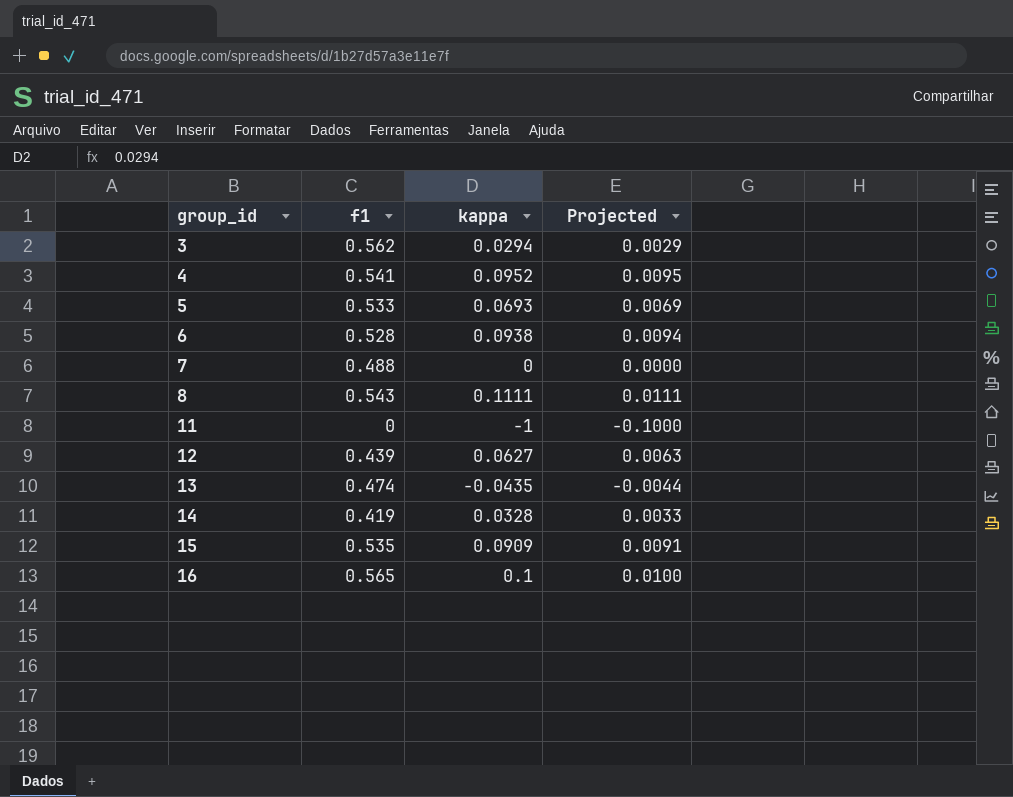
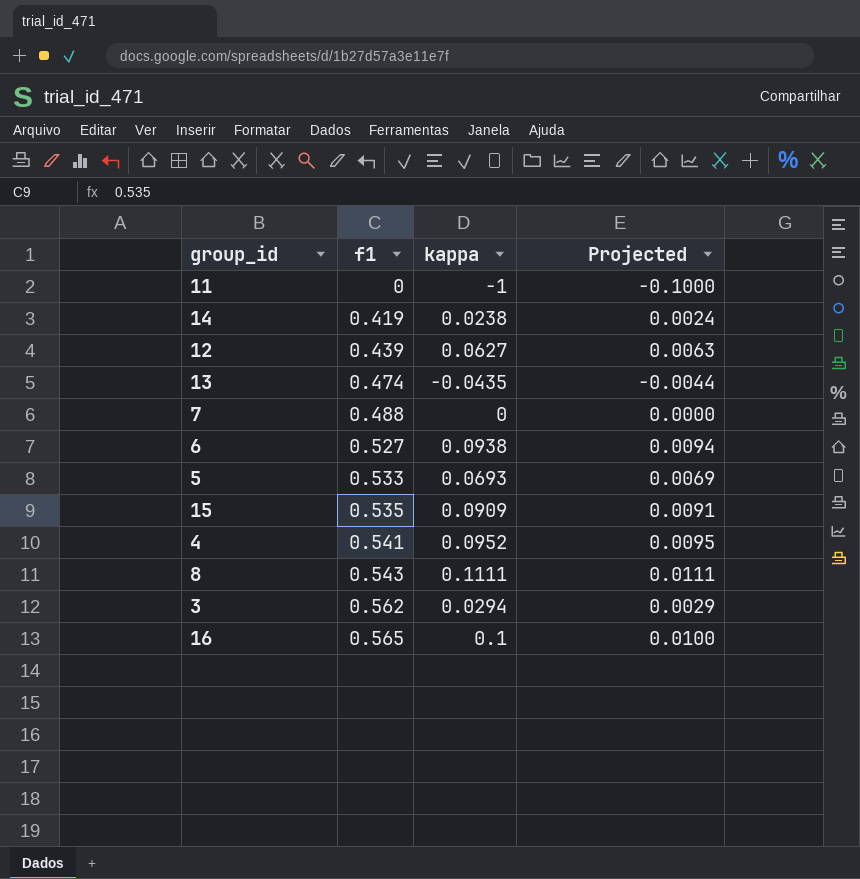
row order: group_id ascending -> f1 ascending
14 | kappa: 0.0328 -> 0.0238
14 | Projected: 0.0033 -> 0.0024
6 | f1: 0.528 -> 0.527

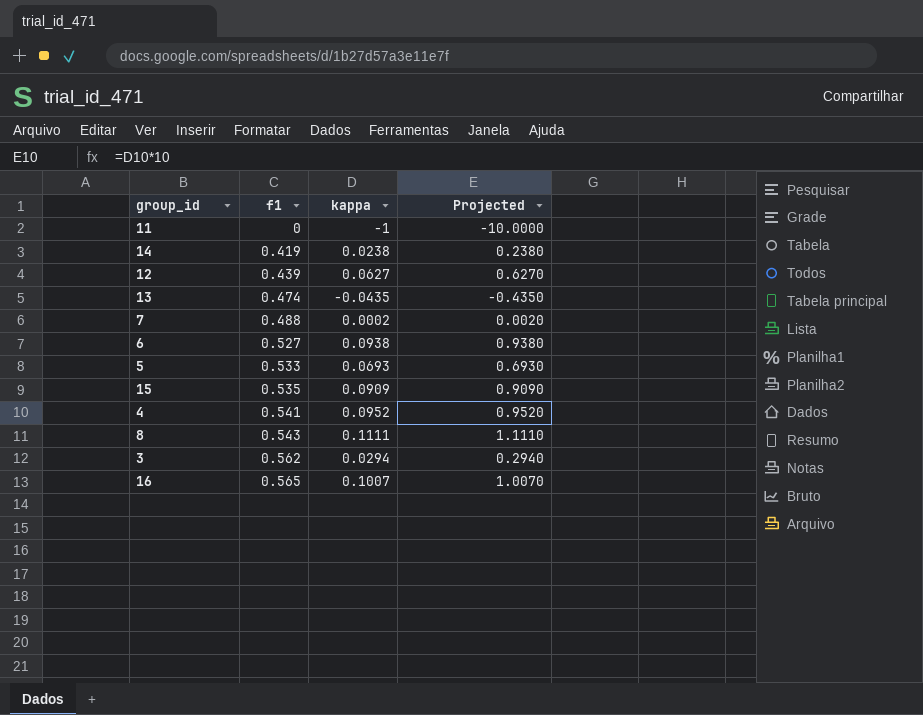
column Projected | formula: [kappa] * 0.1 -> [kappa] * 10
7 | kappa: 0 -> 0.0002
16 | kappa: 0.1 -> 0.1007

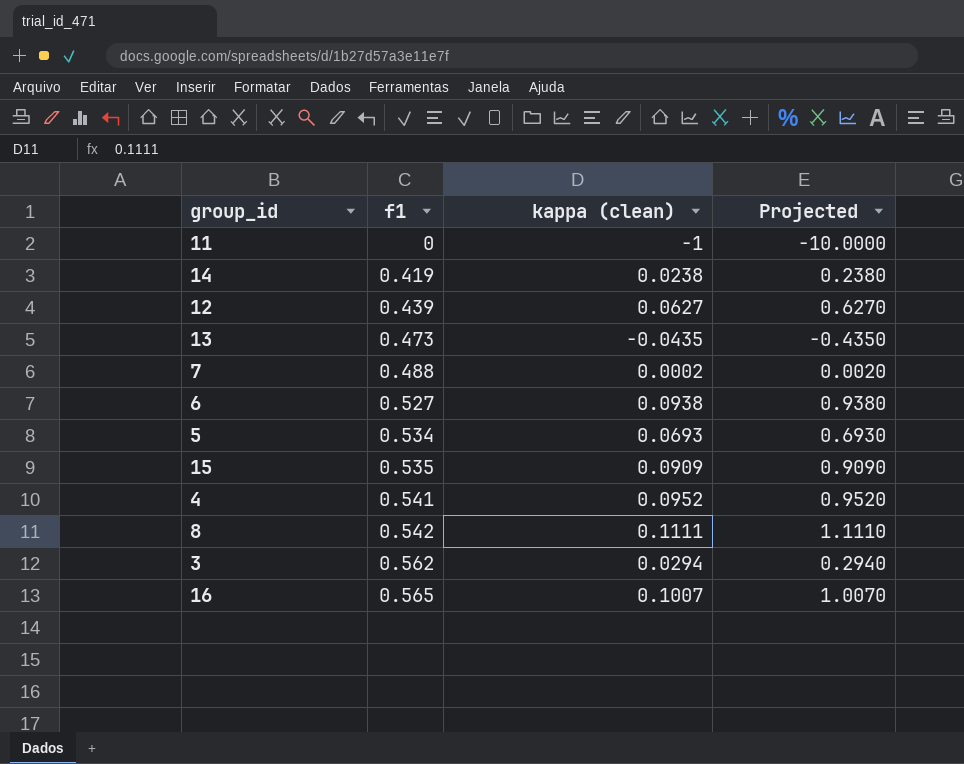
column name: kappa -> kappa (clean)
13 | f1: 0.474 -> 0.473
5 | f1: 0.533 -> 0.534
8 | f1: 0.543 -> 0.542

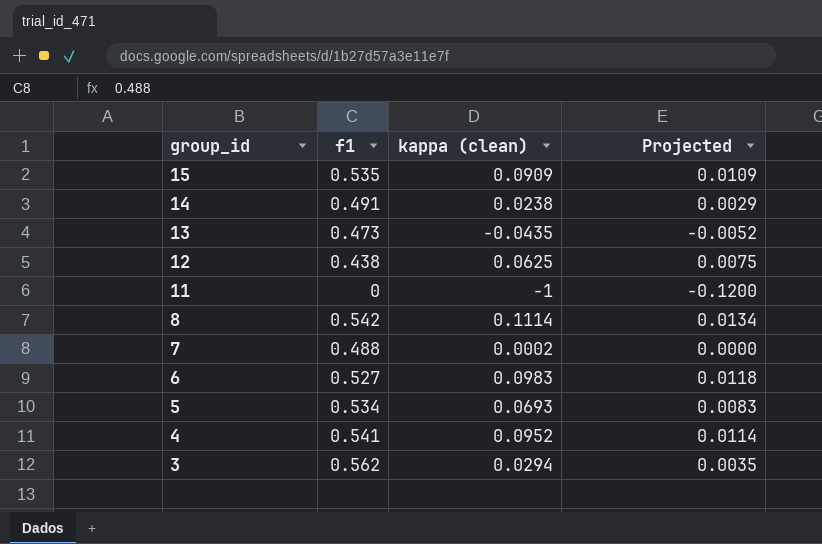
row order: f1 ascending -> group_id descending
column Projected | formula: [kappa (clean)] * 10 -> [kappa (clean)] * 0.12
row 16: 0.565 | 0.1007 | 1.0070 -> none
14 | f1: 0.419 -> 0.491
12 | f1: 0.439 -> 0.438
12 | kappa (clean): 0.0627 -> 0.0625
8 | kappa (clean): 0.1111 -> 0.1114
6 | kappa (clean): 0.0938 -> 0.0983

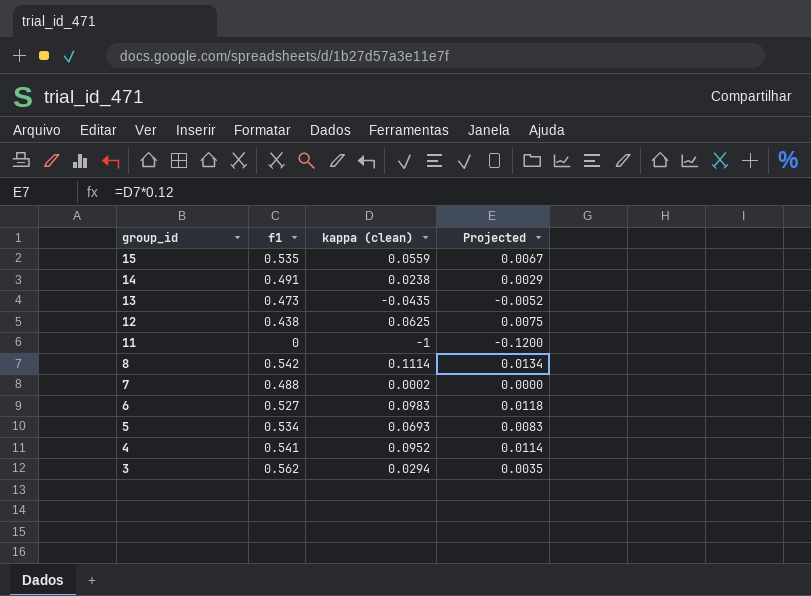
15 | kappa (clean): 0.0909 -> 0.0559
15 | Projected: 0.0109 -> 0.0067

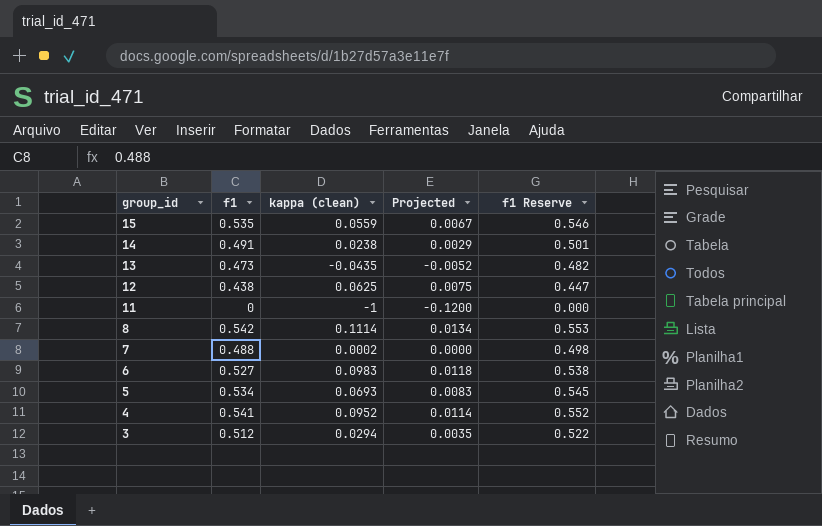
column f1 Reserve | formula: none -> [f1] * 1.02
3 | f1: 0.562 -> 0.512

